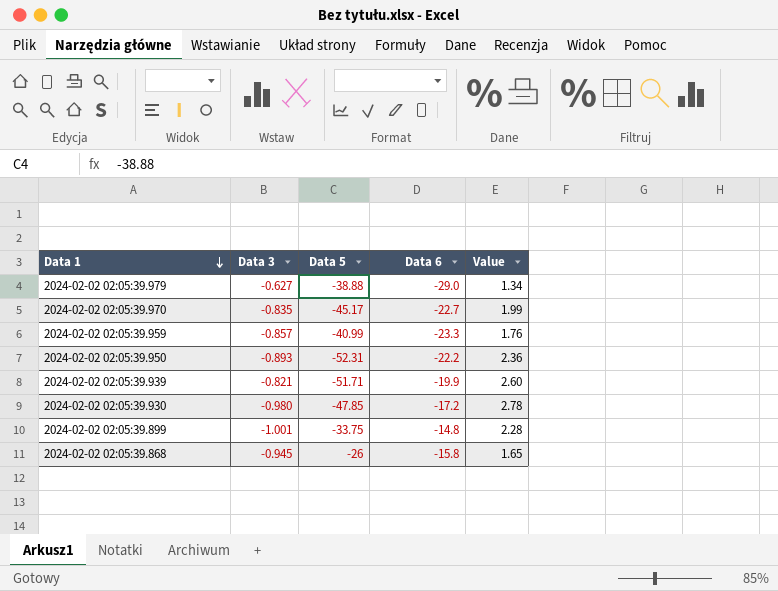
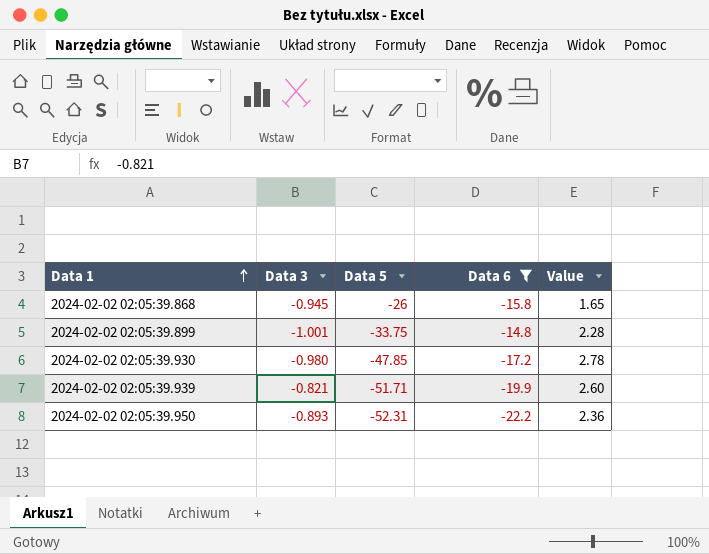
filter: none -> Data 6 >= -22.2
row order: Data 1 descending -> Data 1 ascending

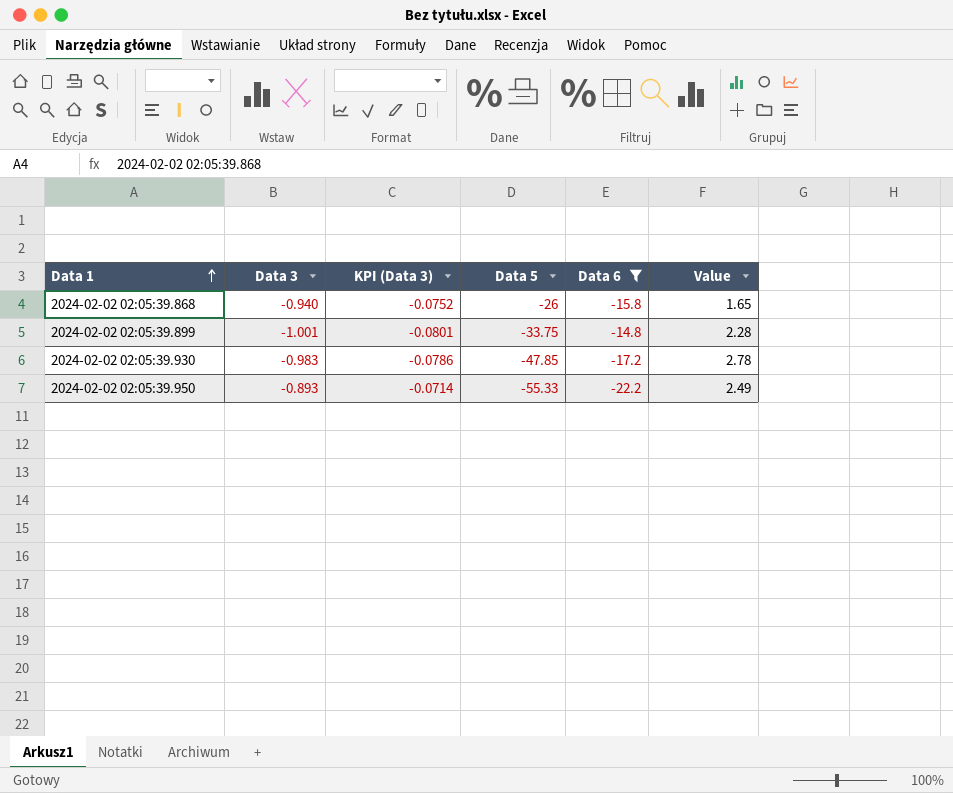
column KPI (Data 3) | formula: none -> [Data 3] * 0.08
row 2024-02-02 02:05:39.939: -0.821 | -51.71 | -19.9 | 2.60 -> none
2024-02-02 02:05:39.868 | Data 3: -0.945 -> -0.940
2024-02-02 02:05:39.930 | Data 3: -0.980 -> -0.983
2024-02-02 02:05:39.950 | Data 5: -52.31 -> -55.33
2024-02-02 02:05:39.950 | Value: 2.36 -> 2.49

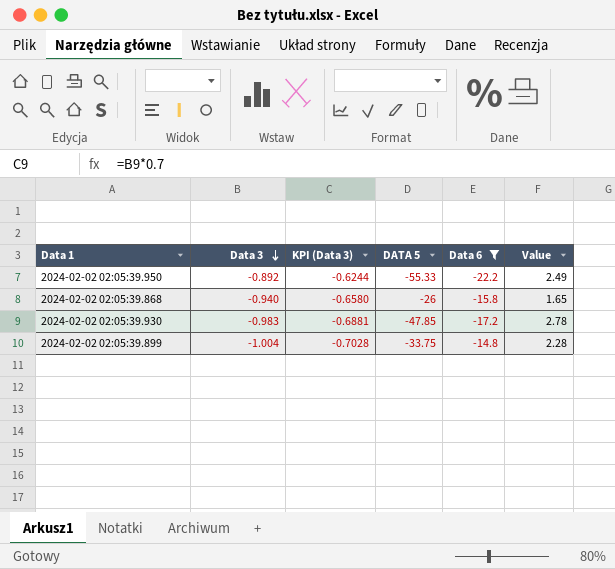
row order: Data 1 ascending -> Data 3 descending
column KPI (Data 3) | formula: [Data 3] * 0.08 -> [Data 3] * 0.7
column name: Data 5 -> DATA 5
2024-02-02 02:05:39.950 | Data 3: -0.893 -> -0.892
2024-02-02 02:05:39.899 | Data 3: -1.001 -> -1.004

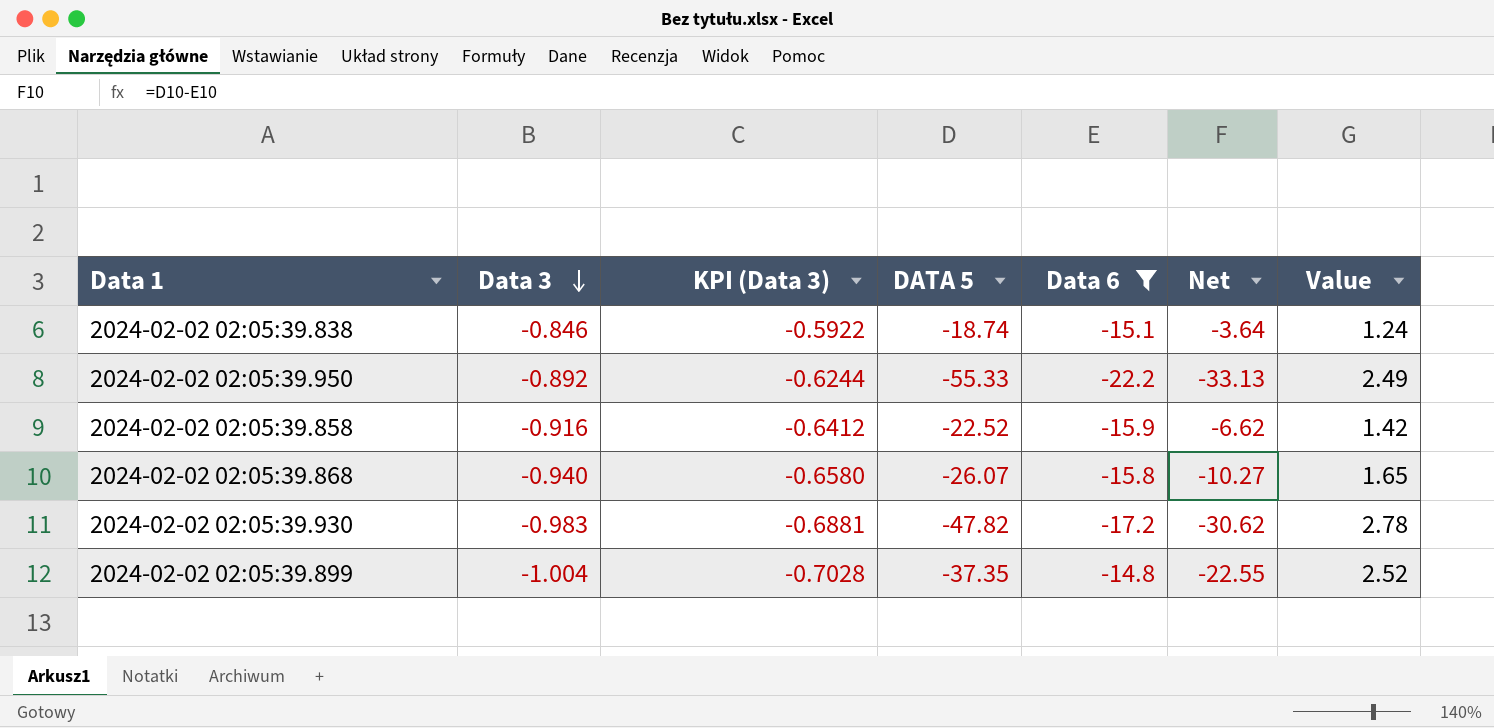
column Net | formula: none -> [DATA 5] - [Data 6]
row 2024-02-02 02:05:39.838: none -> -0.846 | -0.5922 | -18.74 | -15.1 | -3.64 | 1.24
row 2024-02-02 02:05:39.858: none -> -0.916 | -0.6412 | -22.52 | -15.9 | -6.62 | 1.42
2024-02-02 02:05:39.868 | DATA 5: -26 -> -26.07
2024-02-02 02:05:39.930 | DATA 5: -47.85 -> -47.82
2024-02-02 02:05:39.899 | DATA 5: -33.75 -> -37.35
2024-02-02 02:05:39.899 | Value: 2.28 -> 2.52

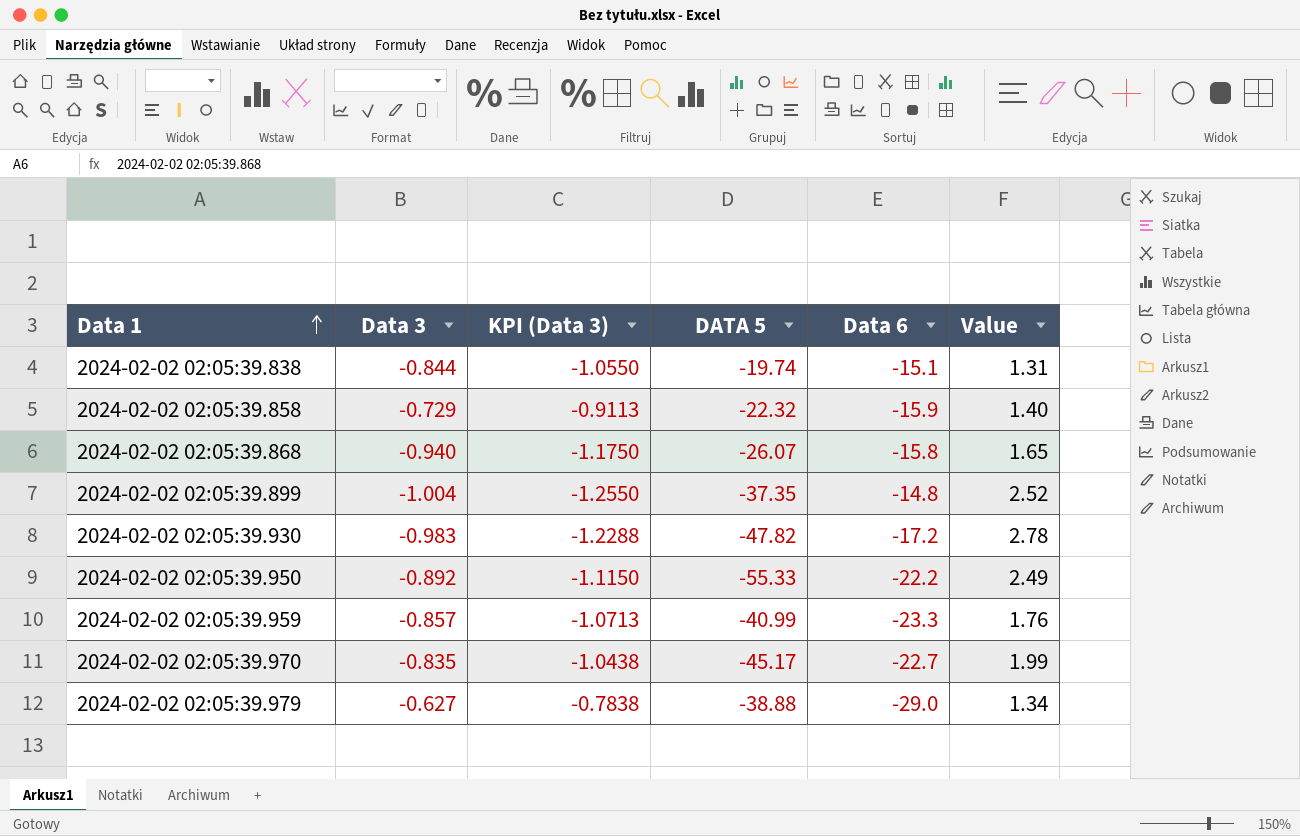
filter: Data 6 >= -22.2 -> none
row order: Data 3 descending -> Data 1 ascending
column Net | formula: [DATA 5] - [Data 6] -> none
column KPI (Data 3) | formula: [Data 3] * 0.7 -> [Data 3] * 1.25
2024-02-02 02:05:39.838 | Data 3: -0.846 -> -0.844
2024-02-02 02:05:39.838 | DATA 5: -18.74 -> -19.74
2024-02-02 02:05:39.838 | Value: 1.24 -> 1.31
2024-02-02 02:05:39.858 | Data 3: -0.916 -> -0.729
2024-02-02 02:05:39.858 | DATA 5: -22.52 -> -22.32
2024-02-02 02:05:39.858 | Value: 1.42 -> 1.40

